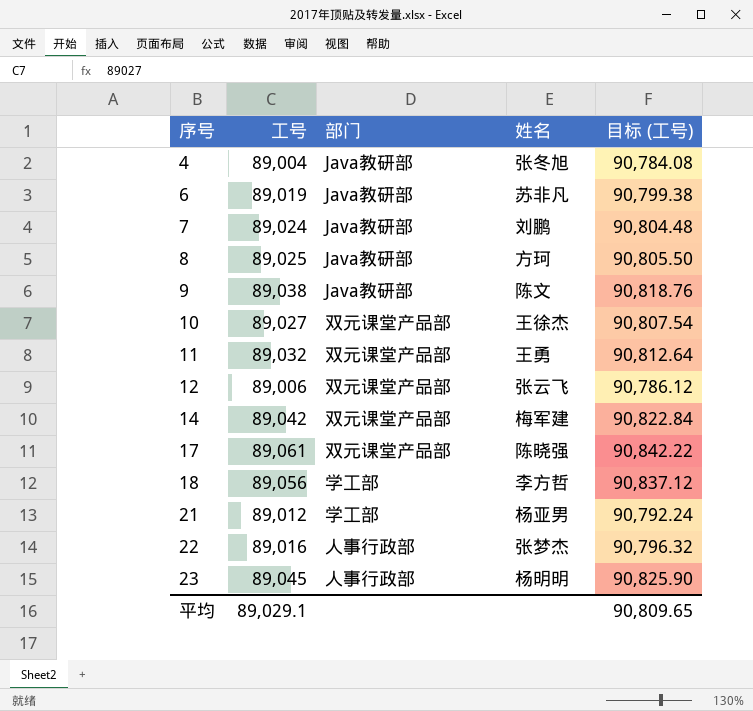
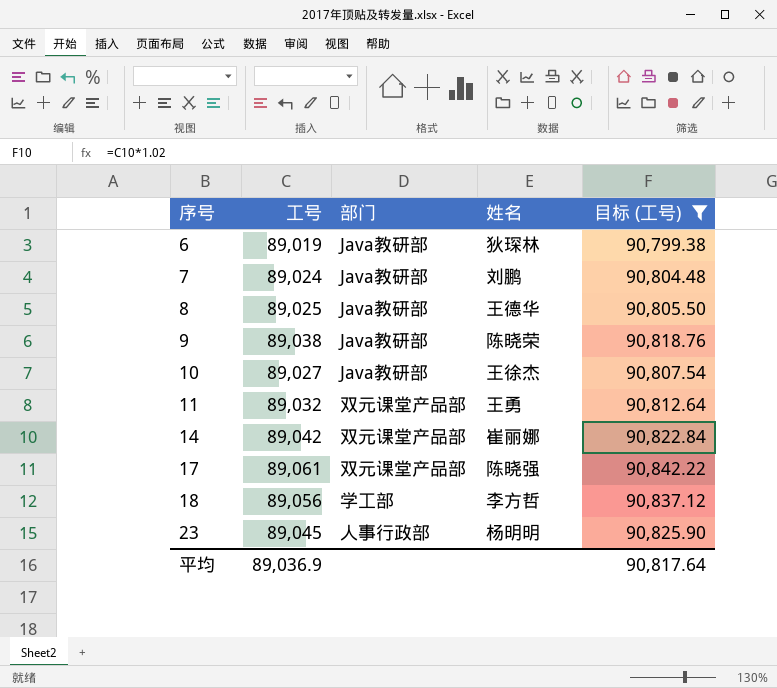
filter: none -> 目标 (工号) >= 90,799.38
6 | 姓名: 苏非凡 -> 狄琛林
8 | 姓名: 方珂 -> 王德华
9 | 姓名: 陈文 -> 陈晓荣
10 | 部门: 双元课堂产品部 -> Java教研部
14 | 姓名: 梅军建 -> 崔丽娜
平均 | 工号: 89,029.1 -> 89,036.9
平均 | 目标 (工号): 90,809.65 -> 90,817.64

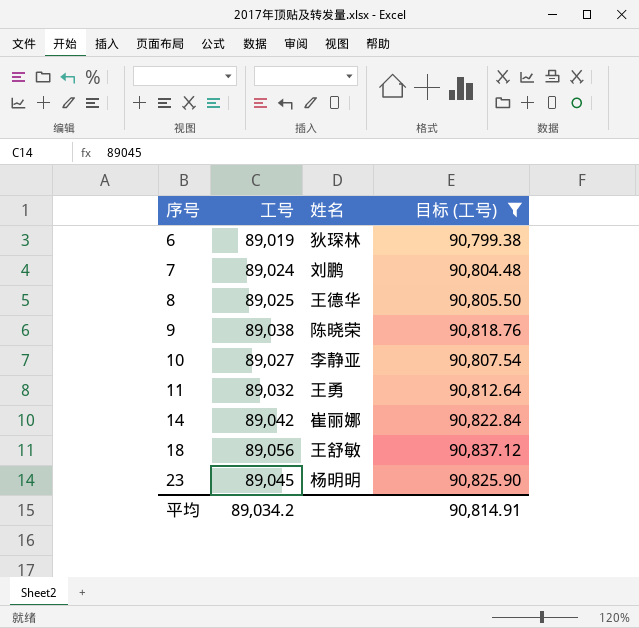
column 部门 | position: 3 -> none
row 17: 89,061 | 双元课堂产品部 | 陈晓强 | 90,842.22 -> none
10 | 姓名: 王徐杰 -> 李静亚
18 | 姓名: 李方哲 -> 王舒敏
平均 | 工号: 89,036.9 -> 89,034.2
平均 | 目标 (工号): 90,817.64 -> 90,814.91

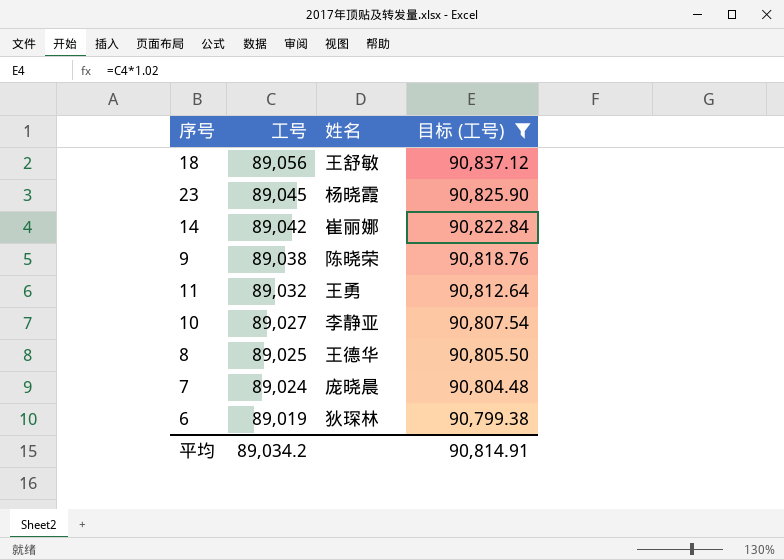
row order: 序号 ascending -> 工号 descending
23 | 姓名: 杨明明 -> 杨晓霞
7 | 姓名: 刘鹏 -> 庞晓晨

